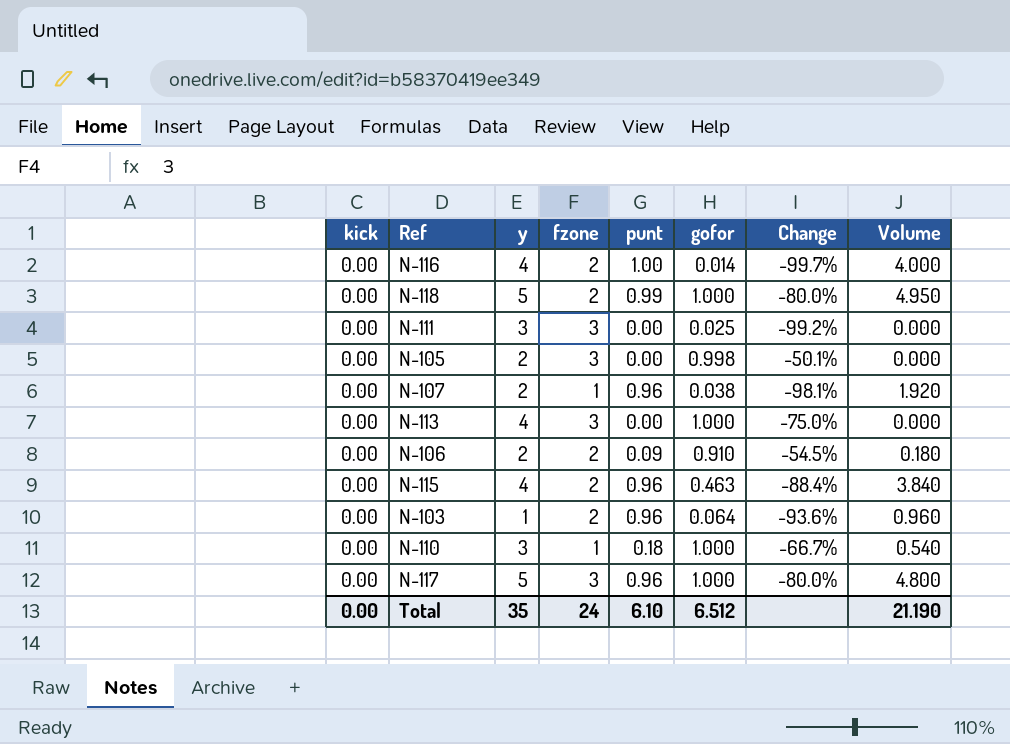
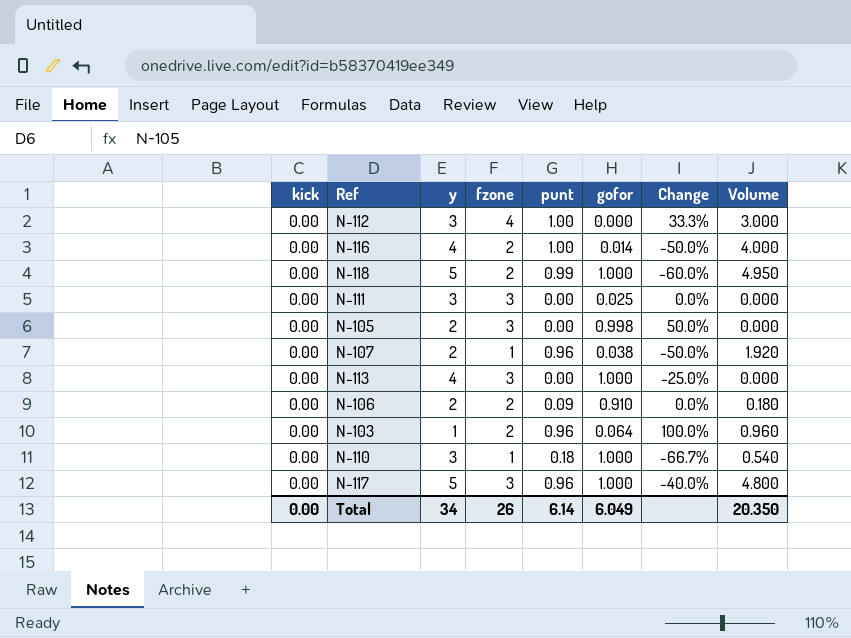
column Change | formula: ([gofor] - [y]) / [y] -> ([fzone] - [y]) / [y]
row N-115: 0.00 | 4 | 2 | 0.96 | 0.463 | -88.4% | 3.840 -> none
row N-112: none -> 0.00 | 3 | 4 | 1.00 | 0.000 | 33.3% | 3.000
Total | y: 35 -> 34
Total | fzone: 24 -> 26
Total | punt: 6.10 -> 6.14
Total | gofor: 6.512 -> 6.049
Total | Volume: 21.190 -> 20.350

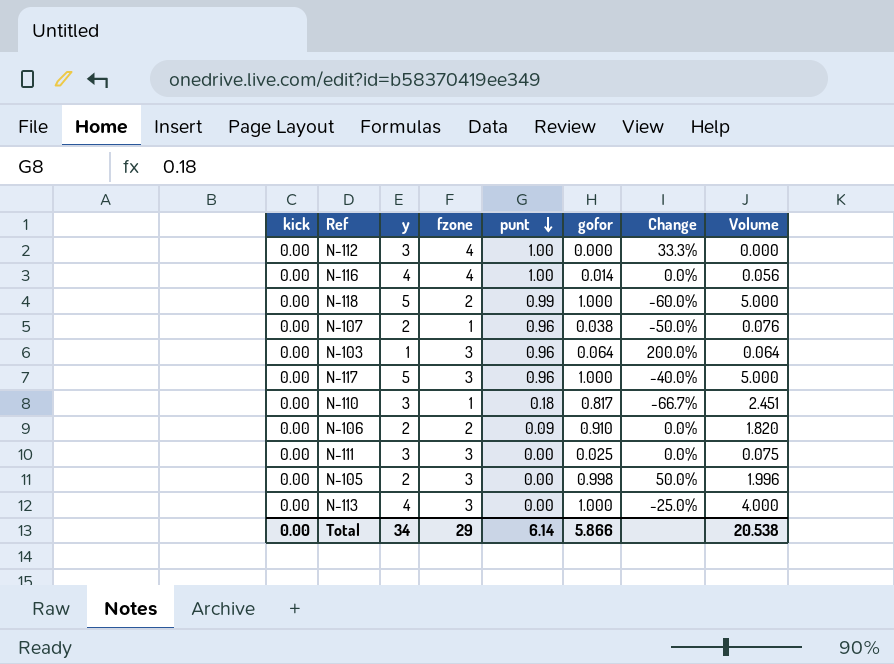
row order: none -> punt descending
column Volume | formula: [y] * [punt] -> [y] * [gofor]
N-116 | fzone: 2 -> 4
N-116 | Change: -50.0% -> 0.0%
N-103 | fzone: 2 -> 3
N-103 | Change: 100.0% -> 200.0%
N-110 | gofor: 1.000 -> 0.817
Total | fzone: 26 -> 29
Total | gofor: 6.049 -> 5.866
Total | Volume: 20.350 -> 20.538

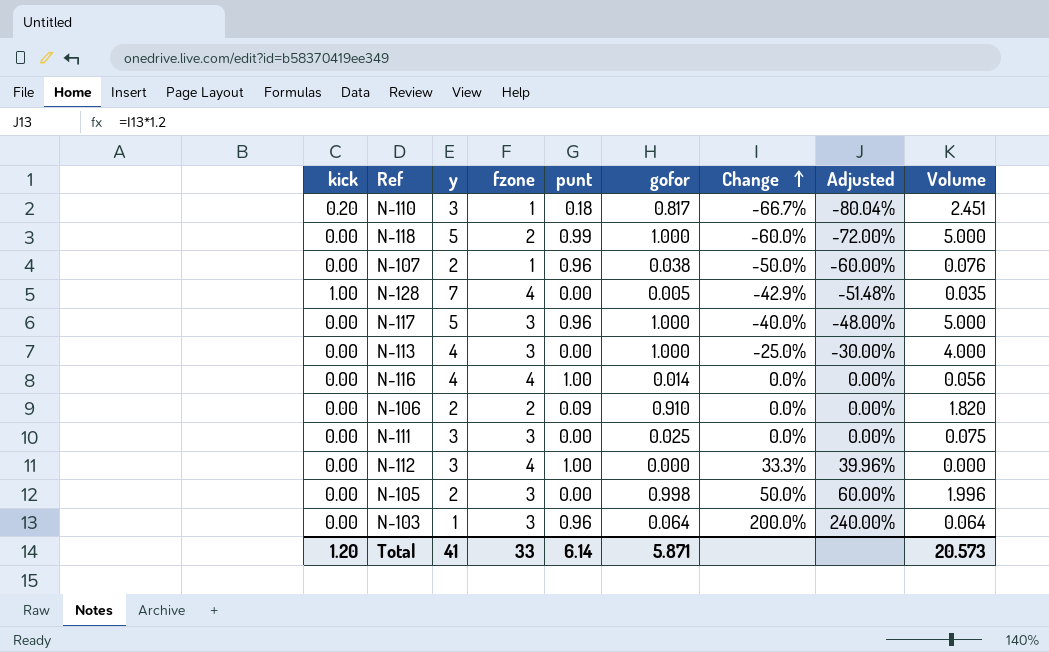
row order: punt descending -> Change ascending
column Adjusted | formula: none -> [Change] * 1.2
N-110 | kick: 0.00 -> 0.20
row N-128: none -> 1.00 | 7 | 4 | 0.00 | 0.005 | -42.9% | -51.48% | 0.035
Total | kick: 0.00 -> 1.20
Total | y: 34 -> 41
Total | fzone: 29 -> 33
Total | gofor: 5.866 -> 5.871
Total | Volume: 20.538 -> 20.573

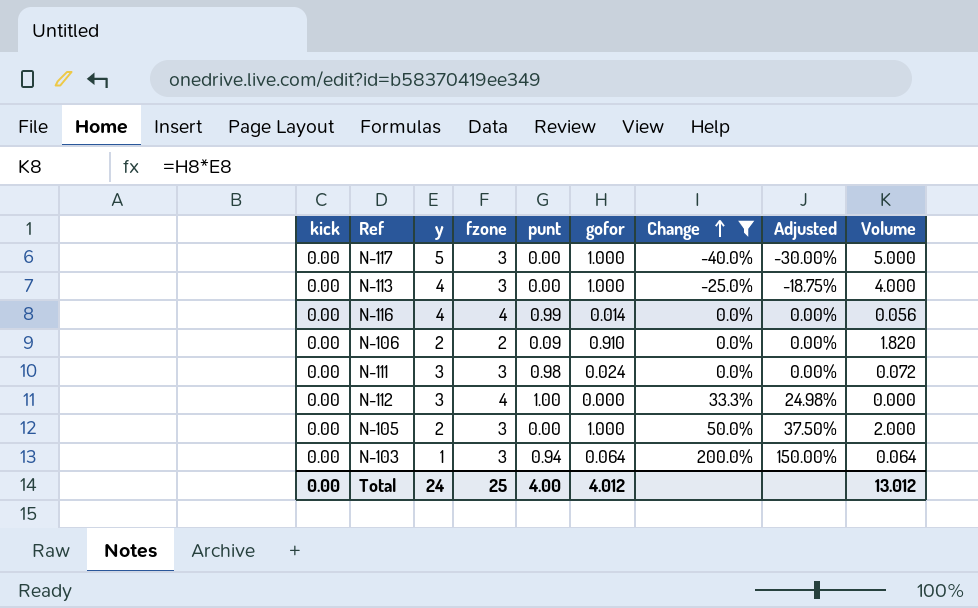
filter: none -> Change >= -40.0%
column Adjusted | formula: [Change] * 1.2 -> [Change] * 0.75
N-117 | punt: 0.96 -> 0.00
N-116 | punt: 1.00 -> 0.99
N-111 | punt: 0.00 -> 0.98
N-111 | gofor: 0.025 -> 0.024
N-111 | Volume: 0.075 -> 0.072
N-105 | gofor: 0.998 -> 1.000
N-105 | Volume: 1.996 -> 2.000
N-103 | punt: 0.96 -> 0.94
Total | kick: 1.20 -> 0.00
Total | y: 41 -> 24
Total | fzone: 33 -> 25
Total | punt: 6.14 -> 4.00
Total | gofor: 5.871 -> 4.012
Total | Volume: 20.573 -> 13.012

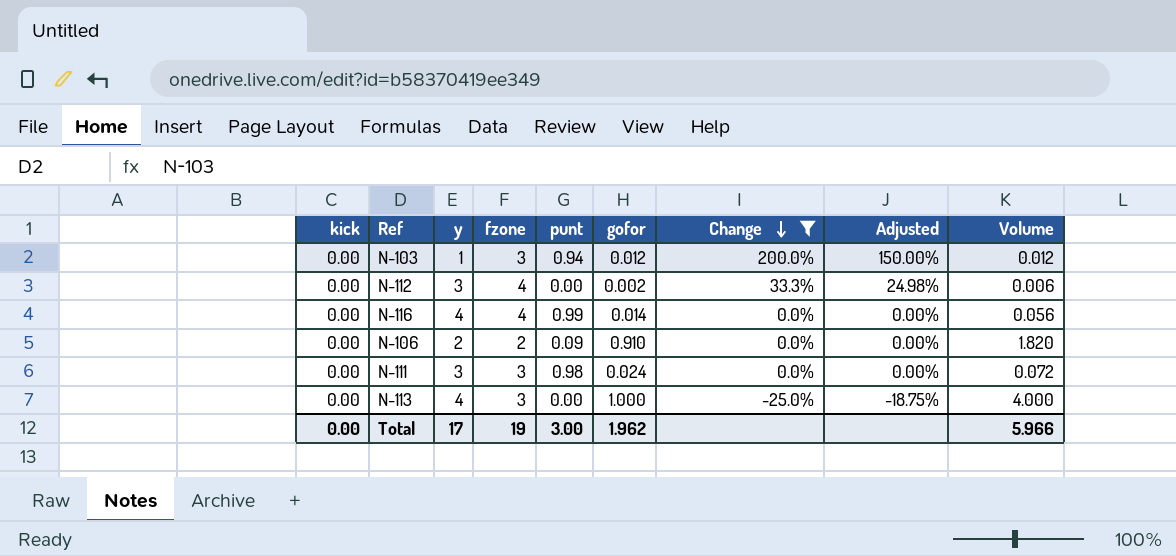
row order: Change ascending -> Change descending
row N-117: 0.00 | 5 | 3 | 0.00 | 1.000 | -40.0% | -30.00% | 5.000 -> none
row N-105: 0.00 | 2 | 3 | 0.00 | 1.000 | 50.0% | 37.50% | 2.000 -> none
N-103 | gofor: 0.064 -> 0.012
N-103 | Volume: 0.064 -> 0.012
N-112 | punt: 1.00 -> 0.00
N-112 | gofor: 0.000 -> 0.002
N-112 | Volume: 0.000 -> 0.006
Total | y: 24 -> 17
Total | fzone: 25 -> 19
Total | punt: 4.00 -> 3.00
Total | gofor: 4.012 -> 1.962
Total | Volume: 13.012 -> 5.966

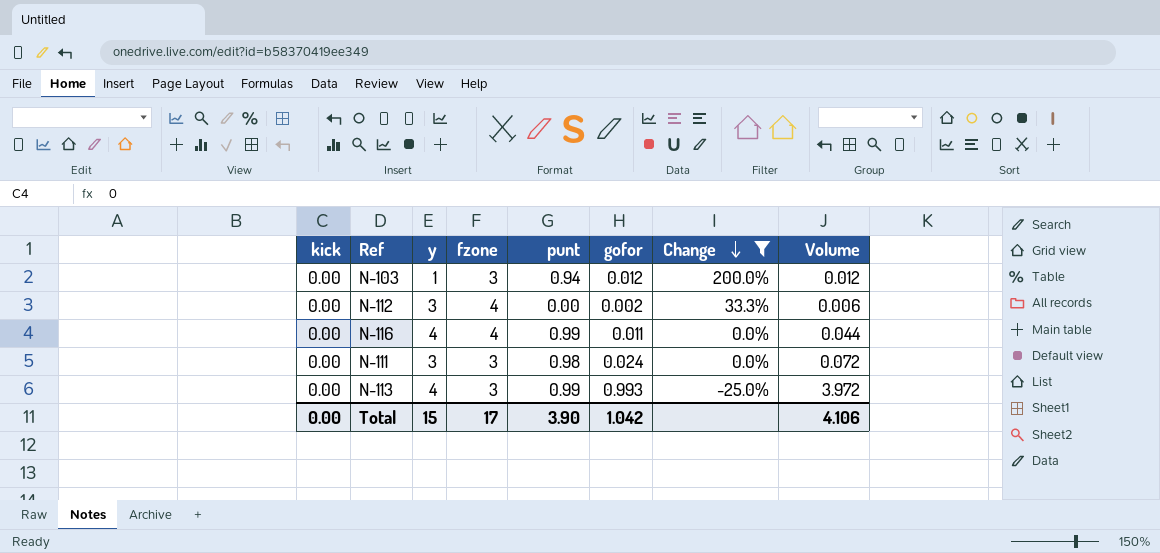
column Adjusted | formula: [Change] * 0.75 -> none
row N-106: 0.00 | 2 | 2 | 0.09 | 0.910 | 0.0% | 0.00% | 1.820 -> none
N-116 | gofor: 0.014 -> 0.011
N-116 | Volume: 0.056 -> 0.044
N-113 | punt: 0.00 -> 0.99
N-113 | gofor: 1.000 -> 0.993
N-113 | Volume: 4.000 -> 3.972
Total | y: 17 -> 15
Total | fzone: 19 -> 17
Total | punt: 3.00 -> 3.90
Total | gofor: 1.962 -> 1.042
Total | Volume: 5.966 -> 4.106

